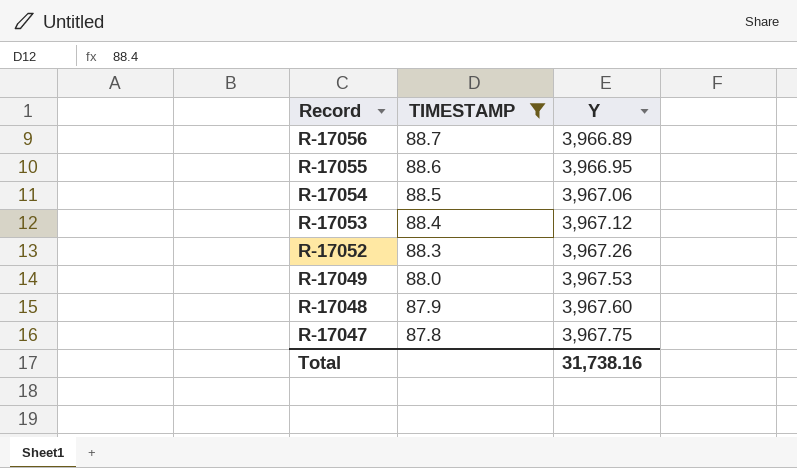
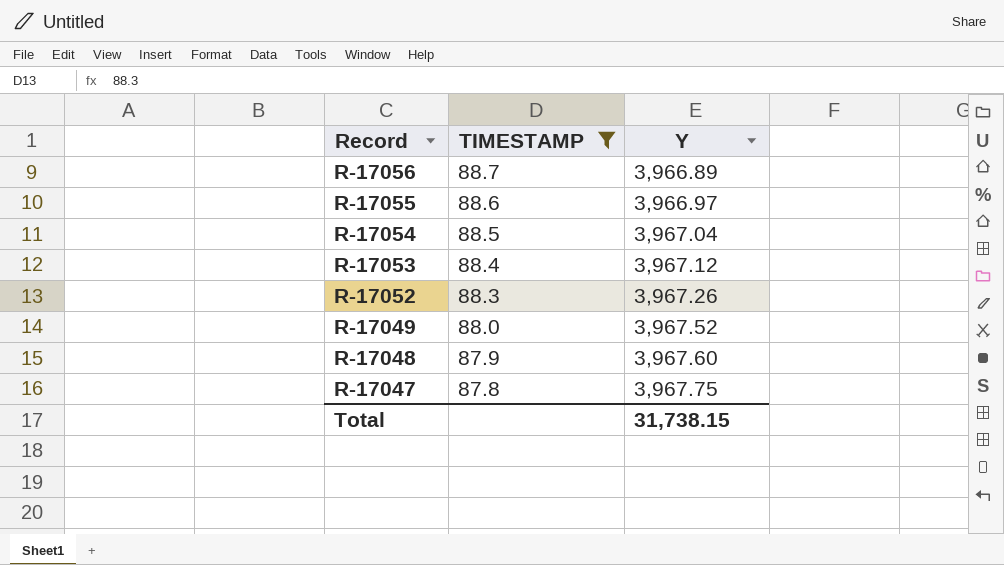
R-17055 | Y: 3,966.95 -> 3,966.97
R-17054 | Y: 3,967.06 -> 3,967.04
R-17049 | Y: 3,967.53 -> 3,967.52
Total | Y: 31,738.16 -> 31,738.15

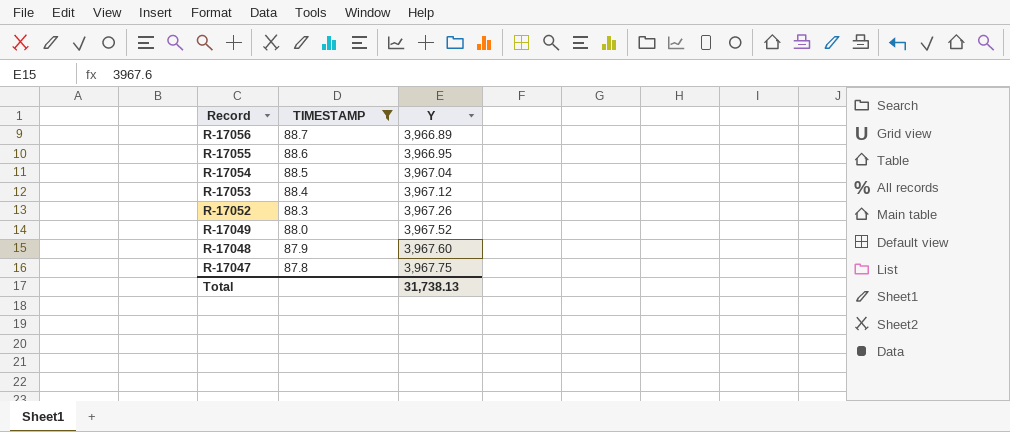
R-17055 | Y: 3,966.97 -> 3,966.95
Total | Y: 31,738.15 -> 31,738.13

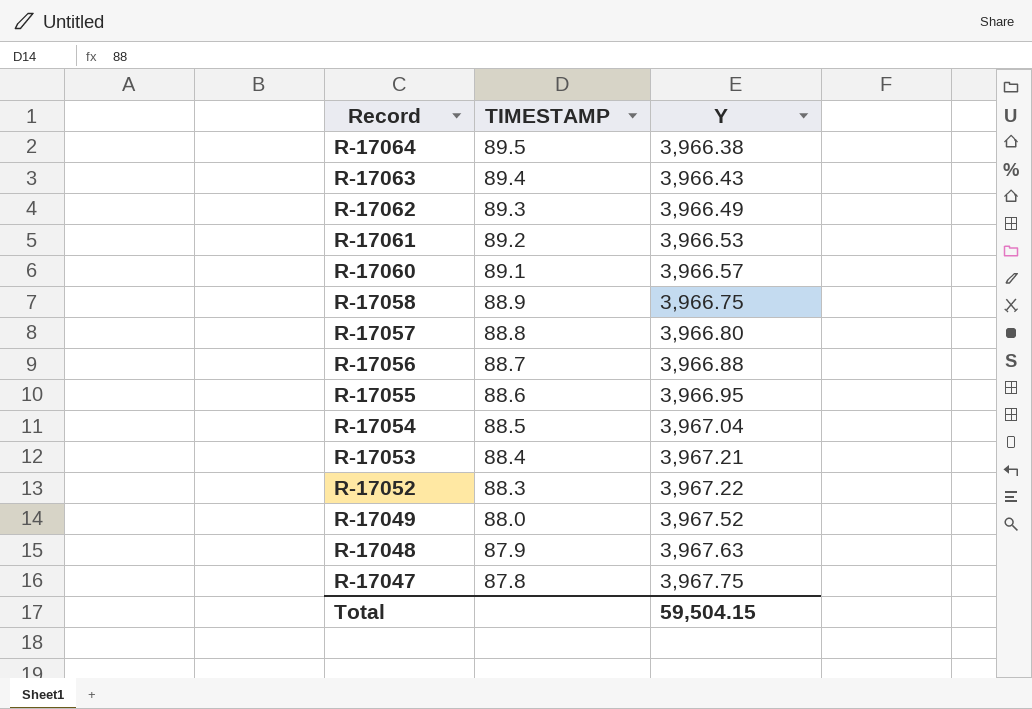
filter: TIMESTAMP <= 88.7 -> none
R-17056 | Y: 3,966.89 -> 3,966.88
R-17053 | Y: 3,967.12 -> 3,967.21
R-17052 | Y: 3,967.26 -> 3,967.22
R-17048 | Y: 3,967.60 -> 3,967.63
Total | Y: 31,738.13 -> 59,504.15

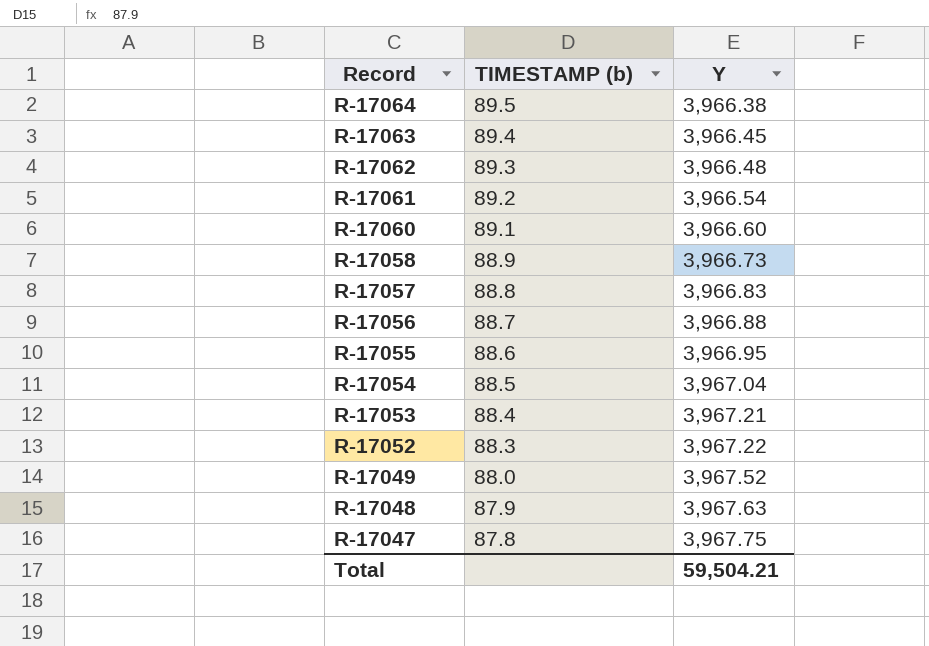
column name: TIMESTAMP -> TIMESTAMP (b)
R-17063 | Y: 3,966.43 -> 3,966.45
R-17062 | Y: 3,966.49 -> 3,966.48
R-17061 | Y: 3,966.53 -> 3,966.54
R-17060 | Y: 3,966.57 -> 3,966.60
R-17058 | Y: 3,966.75 -> 3,966.73
R-17057 | Y: 3,966.80 -> 3,966.83
Total | Y: 59,504.15 -> 59,504.21

